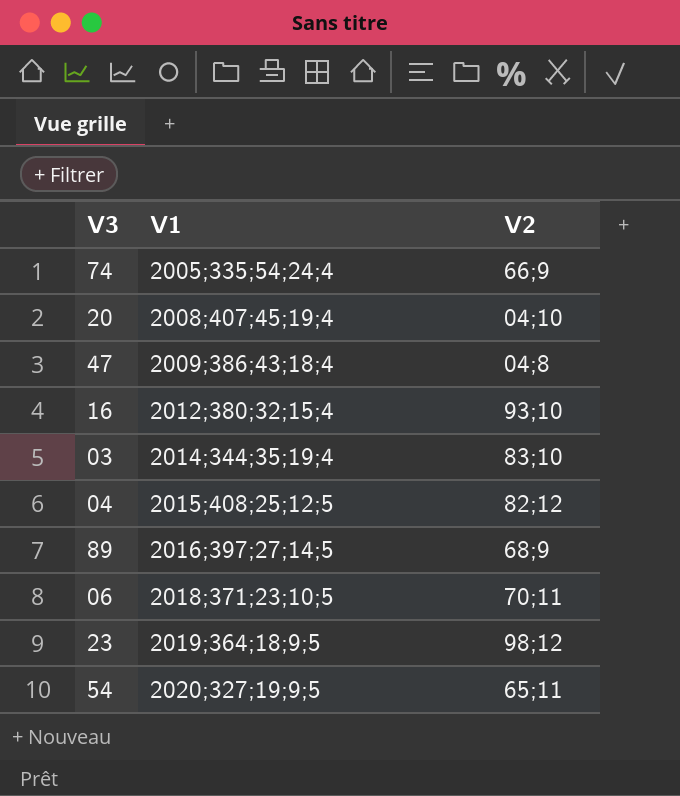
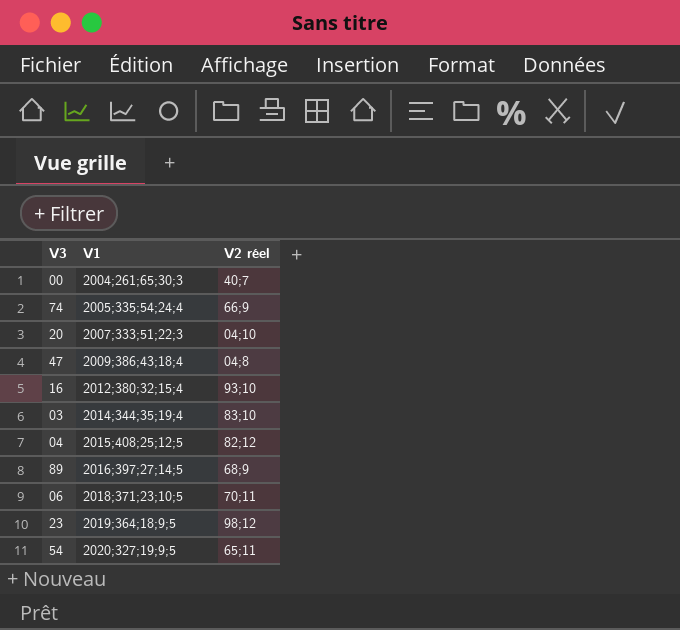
column name: V2 -> V2 réel
row 00: none -> 2004;261;65;30;3 | 40;7
20 | V1: 2008;407;45;19;4 -> 2007;333;51;22;3

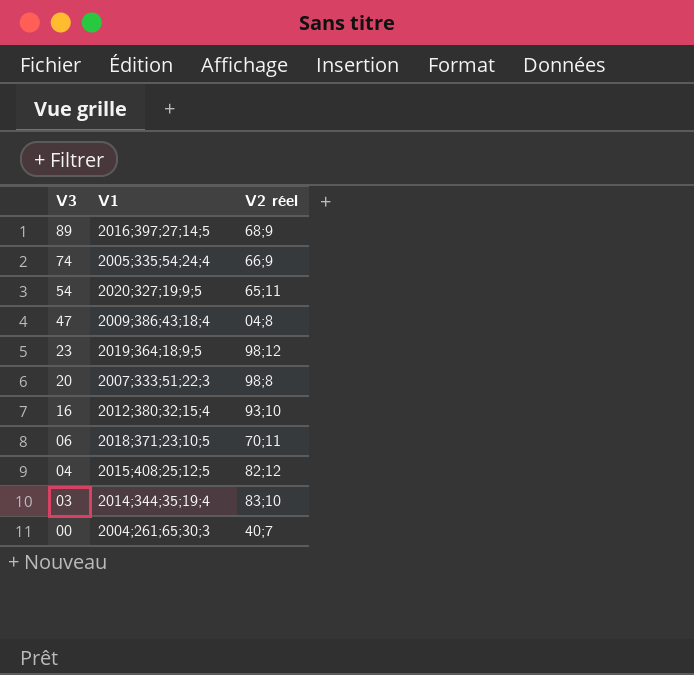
row order: V1 ascending -> V3 descending
20 | V2 réel: 04;10 -> 98;8

